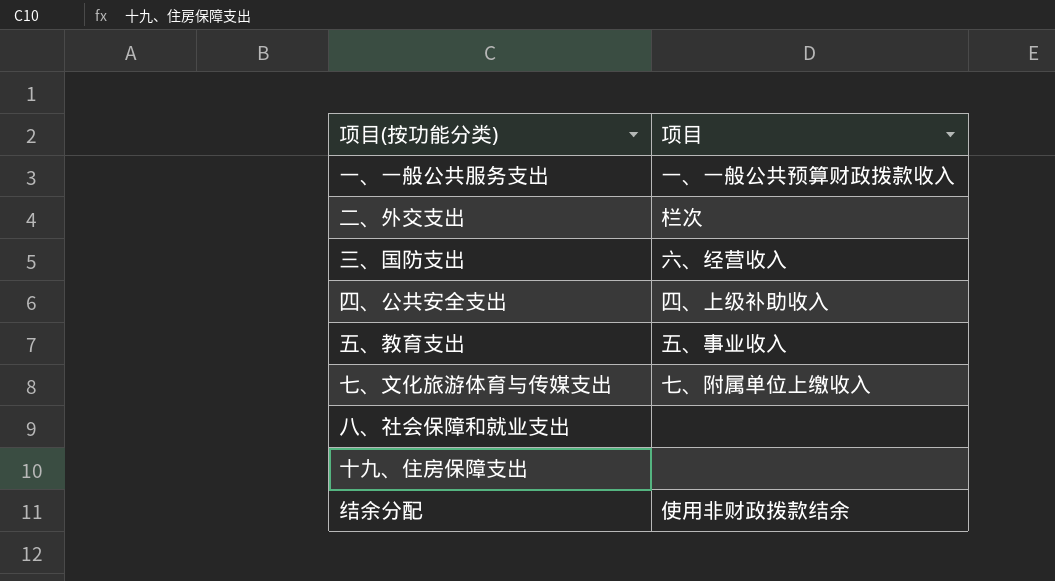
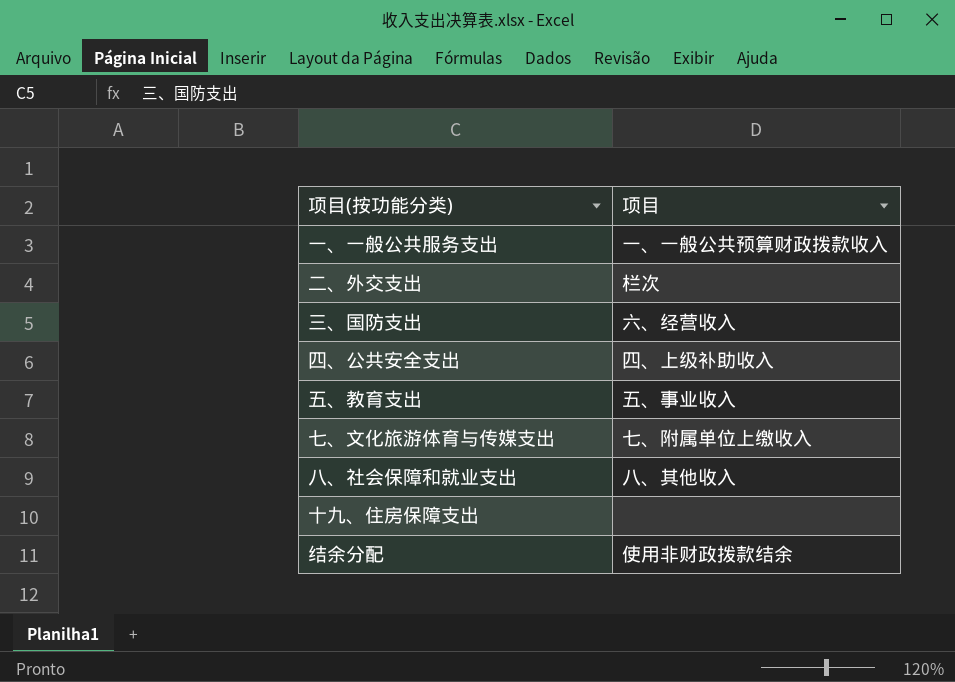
八、社会保障和就业支出 | 项目: none -> 八、其他收入

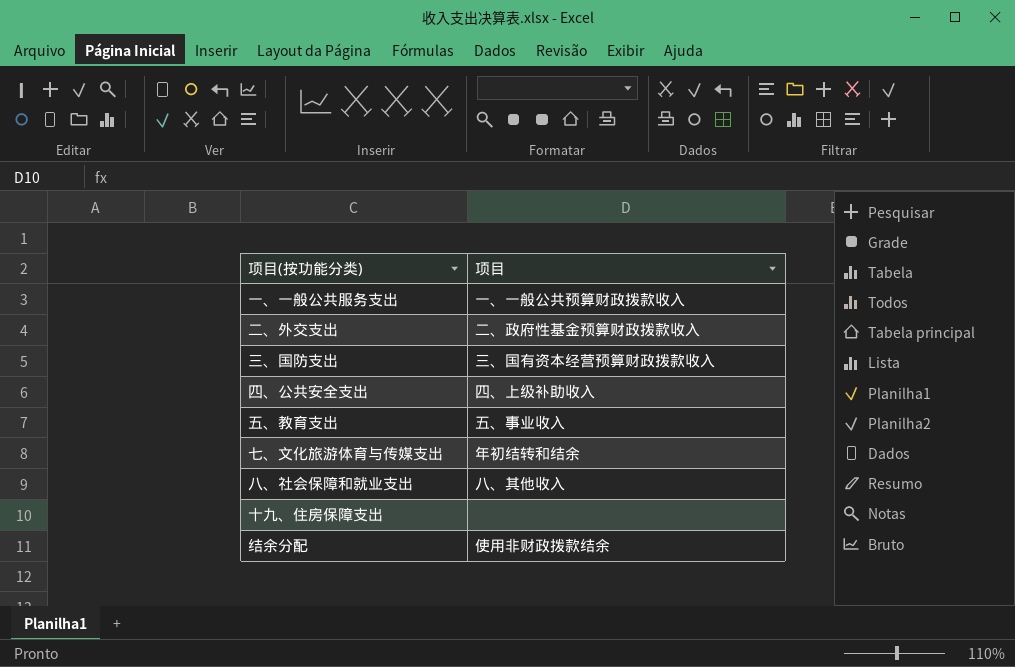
二、外交支出 | 项目: 栏次 -> 二、政府性基金预算财政拨款收入
三、国防支出 | 项目: 六、经营收入 -> 三、国有资本经营预算财政拨款收入
七、文化旅游体育与传媒支出 | 项目: 七、附属单位上缴收入 -> 年初结转和结余

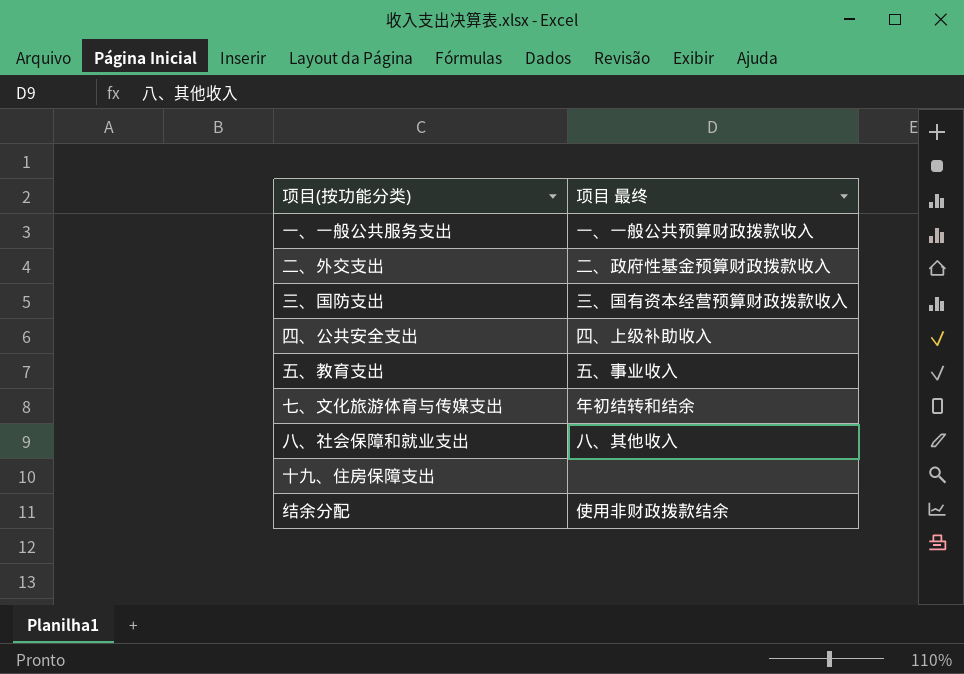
column name: 项目 -> 项目 最终

